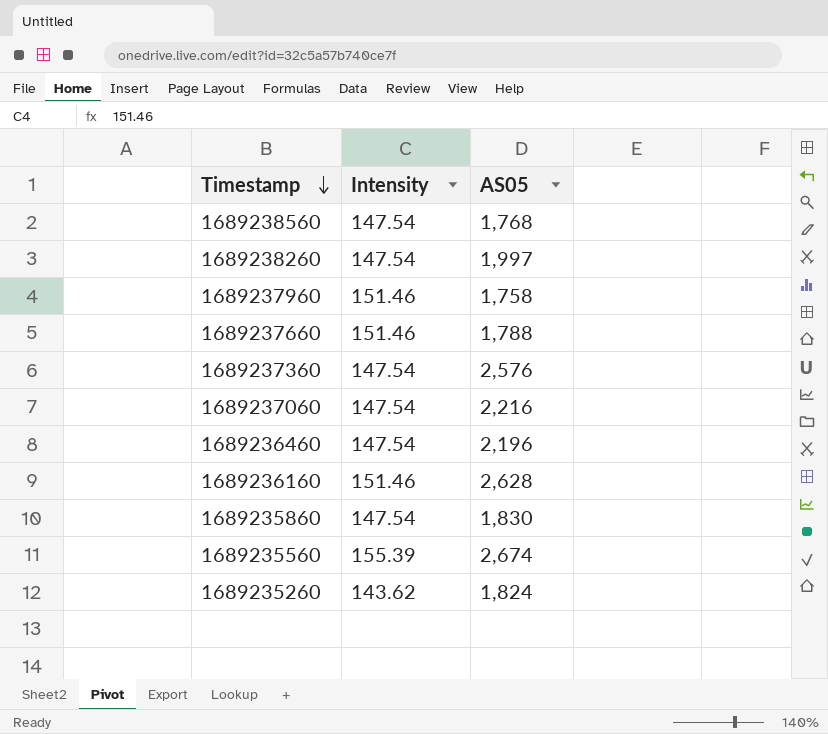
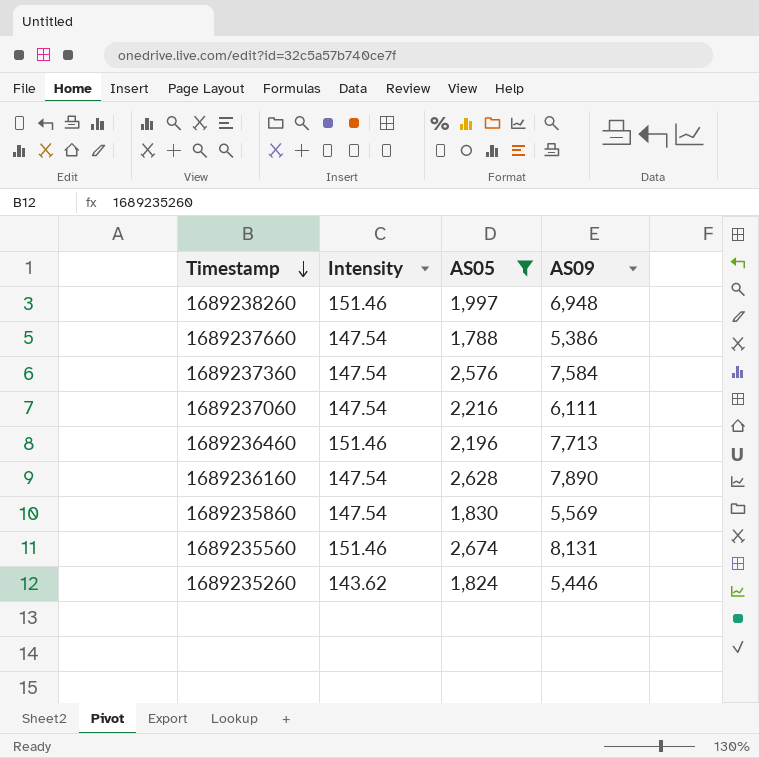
filter: none -> AS05 >= 1,788
column AS09 | position: none -> 4
1689238260 | Intensity: 147.54 -> 151.46
1689237660 | Intensity: 151.46 -> 147.54
1689236460 | Intensity: 147.54 -> 151.46
1689236160 | Intensity: 151.46 -> 147.54
1689235560 | Intensity: 155.39 -> 151.46

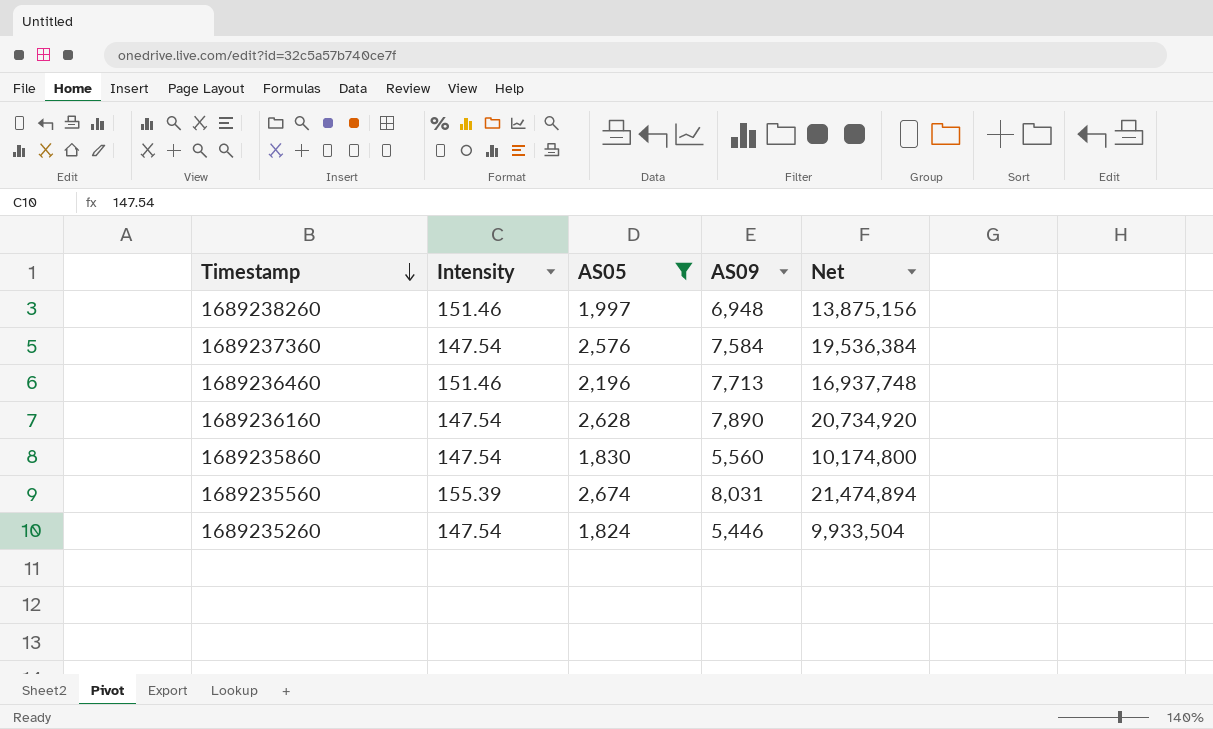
column Net | formula: none -> [AS05] * [AS09]
row 1689237660: 147.54 | 1,788 | 5,386 -> none
row 1689237060: 147.54 | 2,216 | 6,111 -> none
1689235860 | AS09: 5,569 -> 5,560
1689235560 | Intensity: 151.46 -> 155.39
1689235560 | AS09: 8,131 -> 8,031
1689235260 | Intensity: 143.62 -> 147.54

